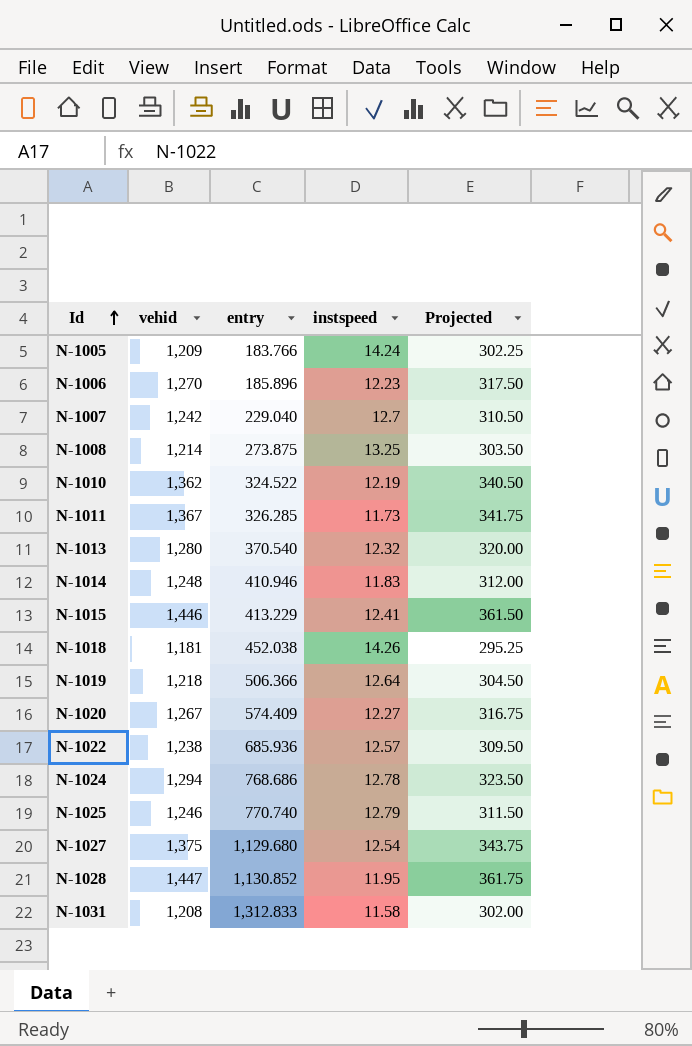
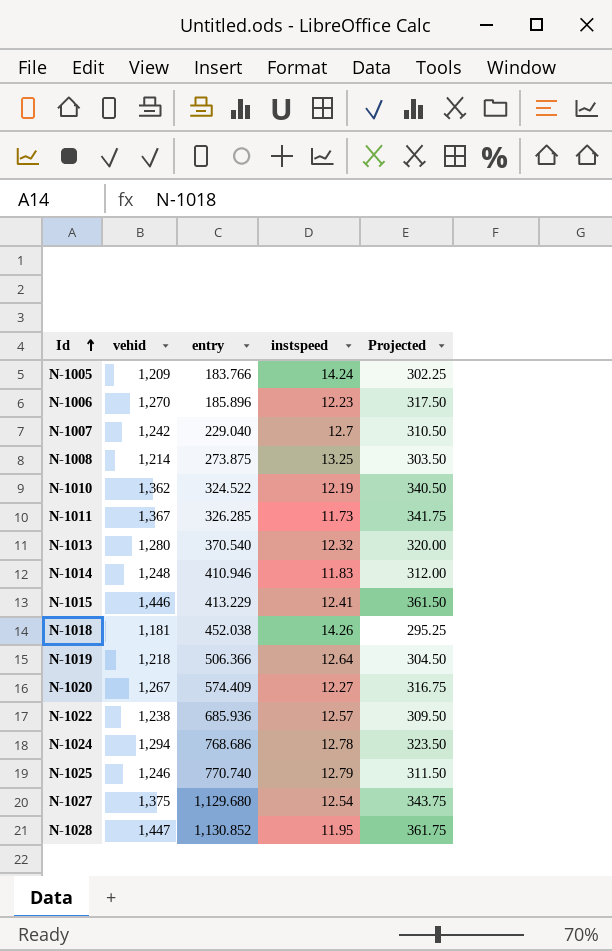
row N-1031: 1,208 | 1,312.833 | 11.58 | 302.00 -> none

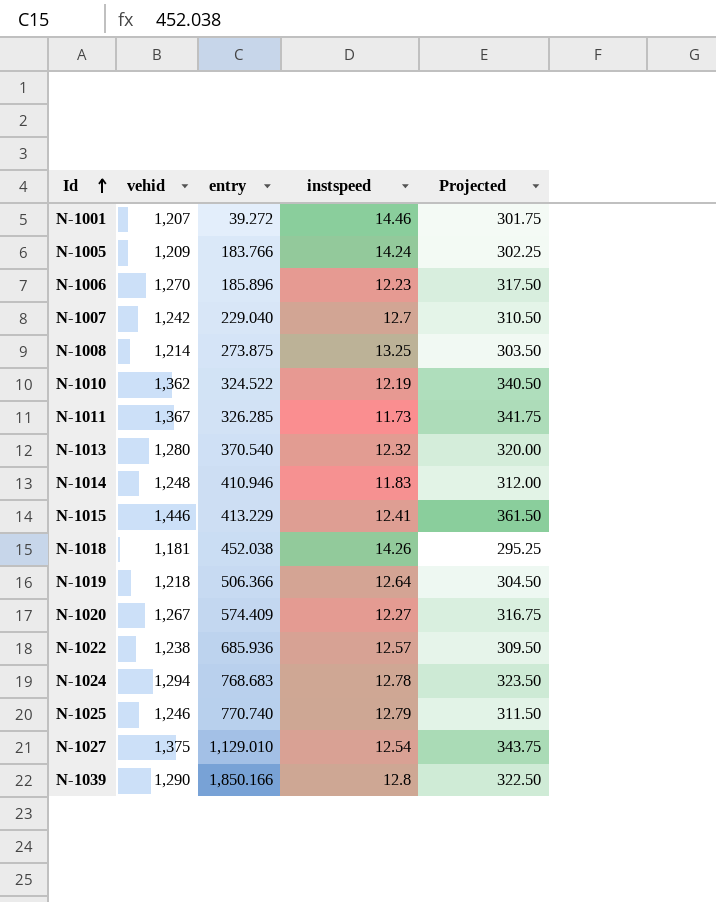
row N-1028: 1,447 | 1,130.852 | 11.95 | 361.75 -> none
row N-1001: none -> 1,207 | 39.272 | 14.46 | 301.75
N-1024 | entry: 768.686 -> 768.683
N-1027 | entry: 1,129.680 -> 1,129.010
row N-1039: none -> 1,290 | 1,850.166 | 12.8 | 322.50

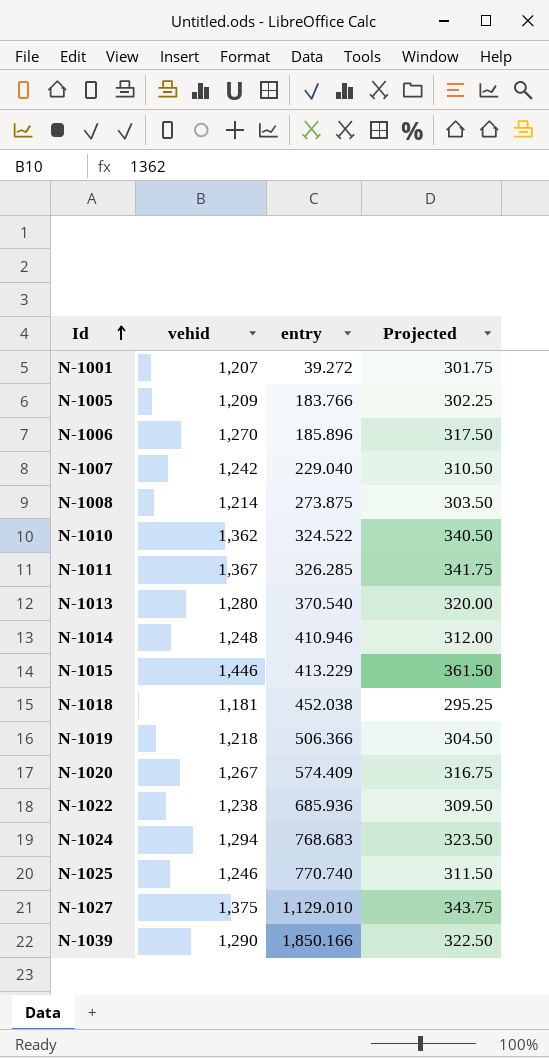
column instspeed | position: 4 -> none

